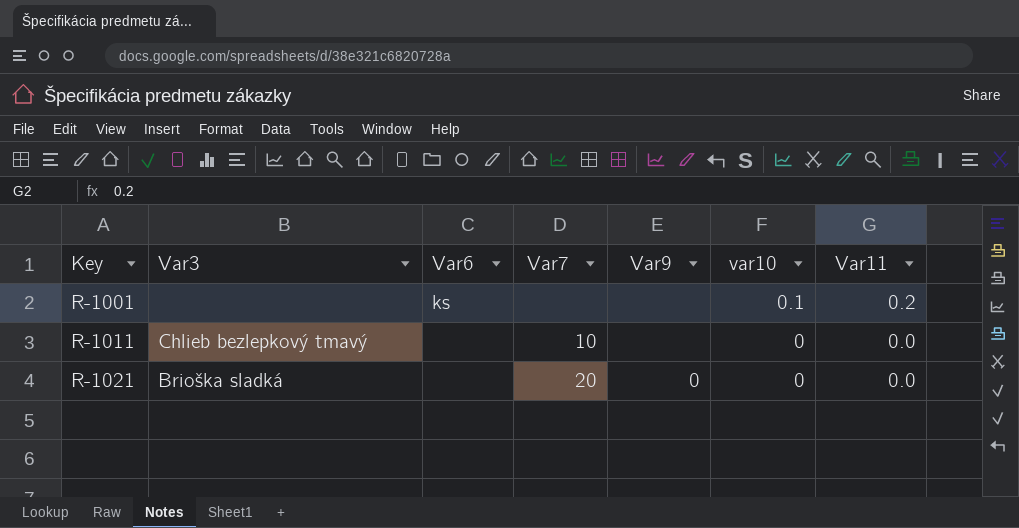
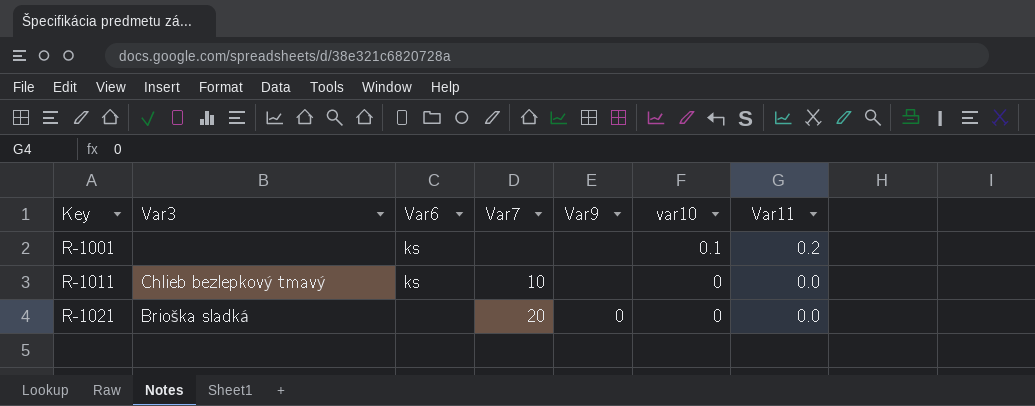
R-1011 | Var6: none -> ks

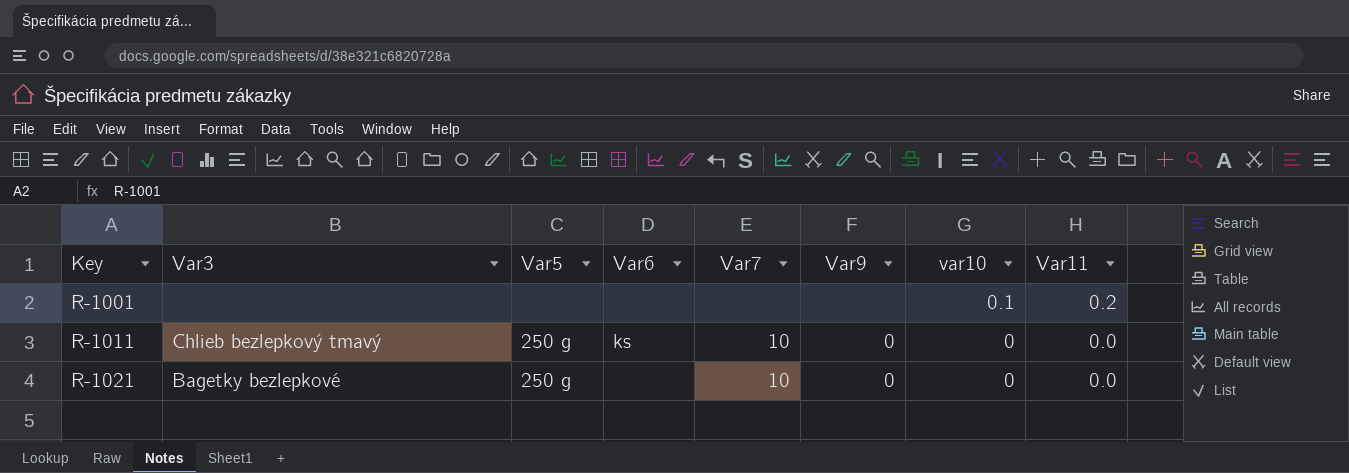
column Var5 | position: none -> 3
R-1001 | Var6: ks -> none
R-1011 | Var9: none -> 0
R-1021 | Var3: Brioška sladká -> Bagetky bezlepkové
R-1021 | Var7: 20 -> 10

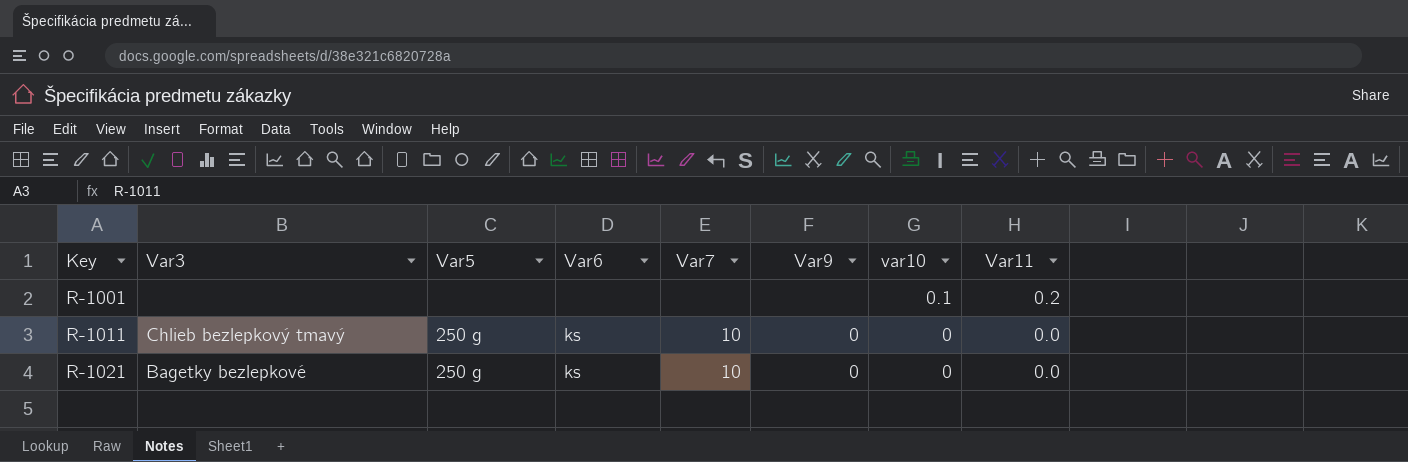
R-1021 | Var6: none -> ks

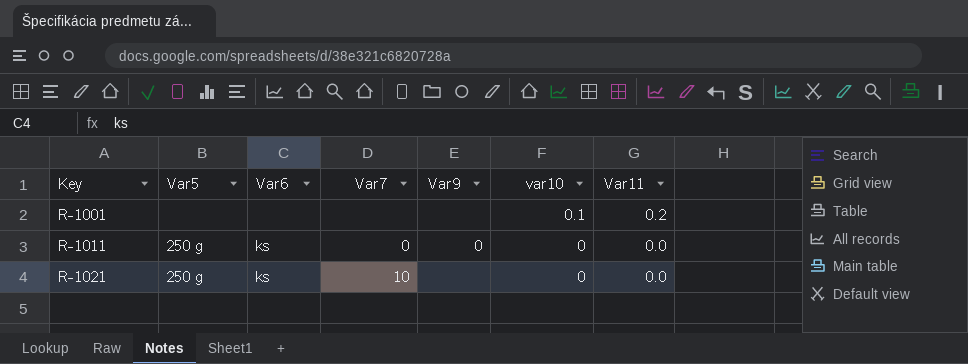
column Var3 | position: 2 -> none
R-1011 | Var7: 10 -> 0
R-1021 | Var9: 0 -> none

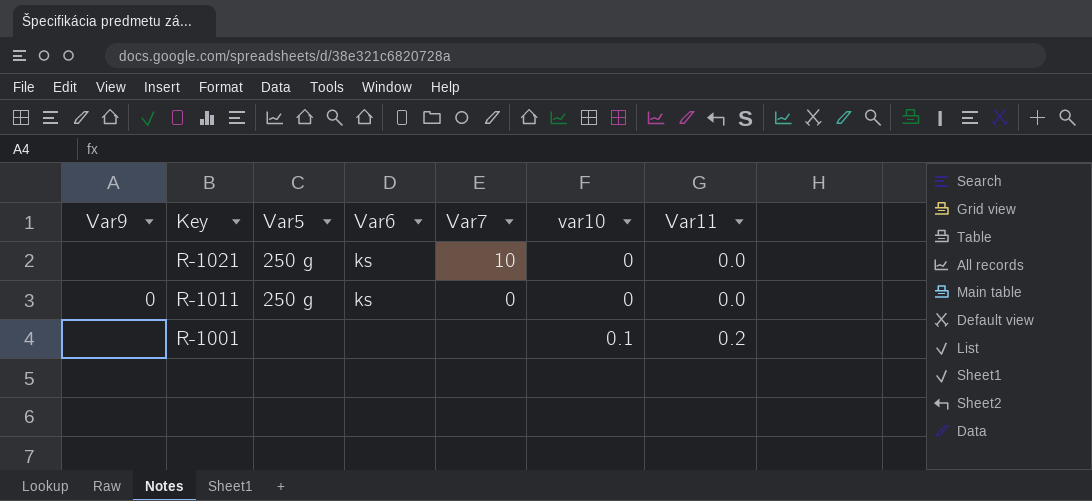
row order: Key ascending -> Key descending
column Var9 | position: 5 -> 1

